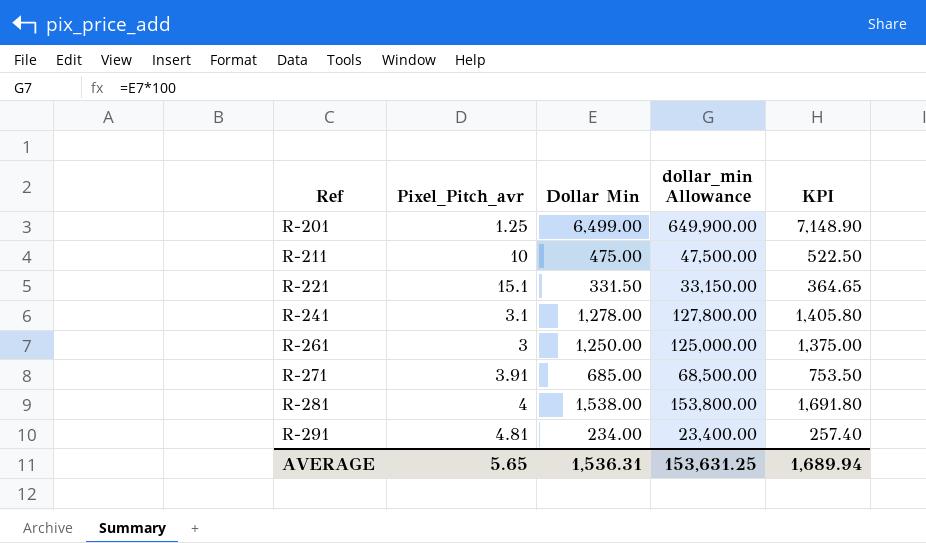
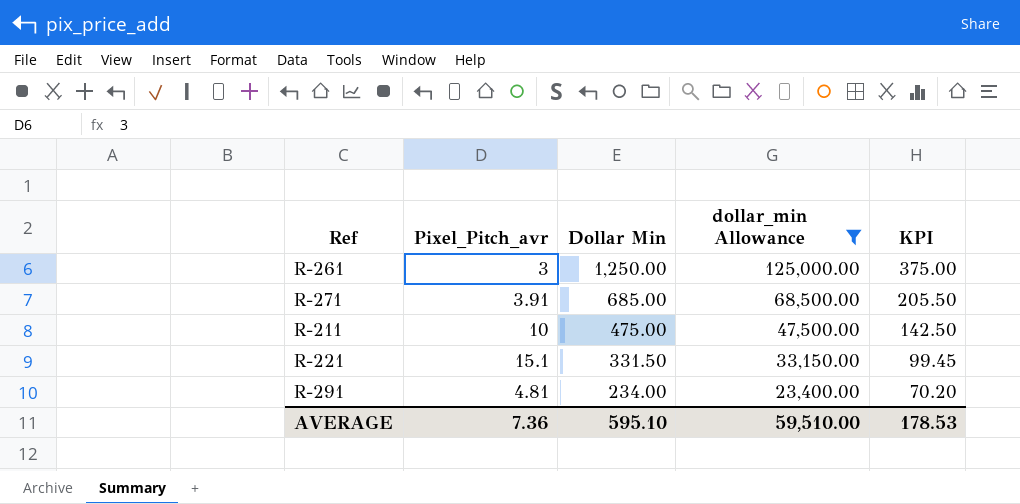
filter: none -> dollar_min Allowance <= 125,000.00
row order: Ref ascending -> Dollar Min descending
column KPI | formula: [Dollar Min] * 1.1 -> [Dollar Min] * 0.3
AVERAGE | Pixel_Pitch_avr: 5.65 -> 7.36
AVERAGE | Dollar Min: 1,536.31 -> 595.10
AVERAGE | dollar_min Allowance: 153,631.25 -> 59,510.00
AVERAGE | KPI: 1,689.94 -> 178.53

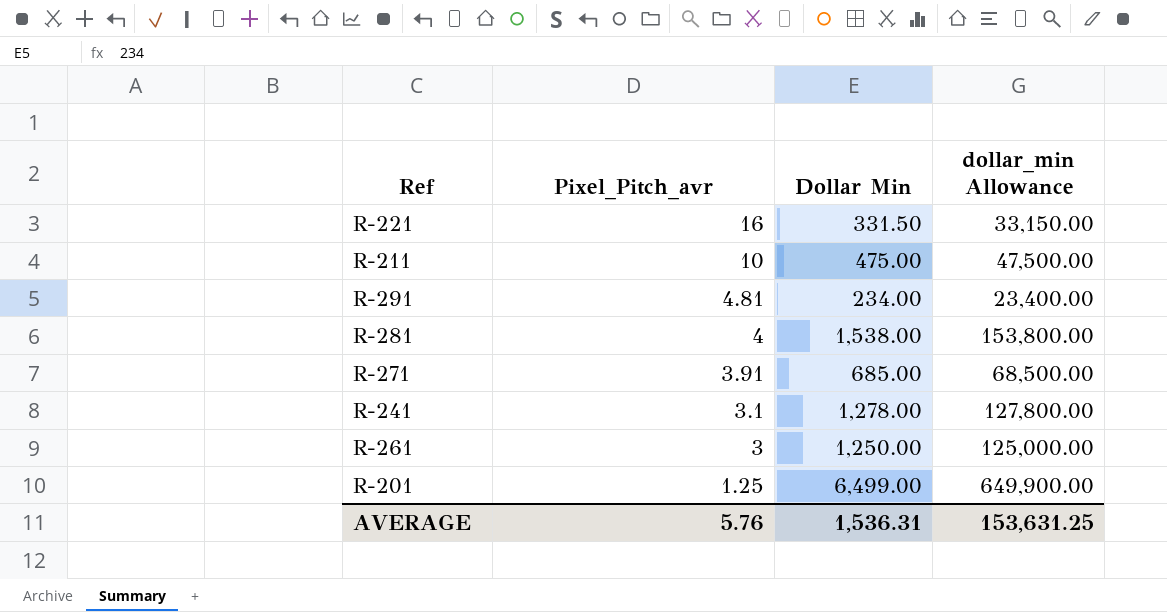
filter: dollar_min Allowance <= 125,000.00 -> none
row order: Dollar Min descending -> Pixel_Pitch_avr descending
column KPI | formula: [Dollar Min] * 0.3 -> none
R-221 | Pixel_Pitch_avr: 15.1 -> 16
AVERAGE | Pixel_Pitch_avr: 7.36 -> 5.76
AVERAGE | Dollar Min: 595.10 -> 1,536.31
AVERAGE | dollar_min Allowance: 59,510.00 -> 153,631.25

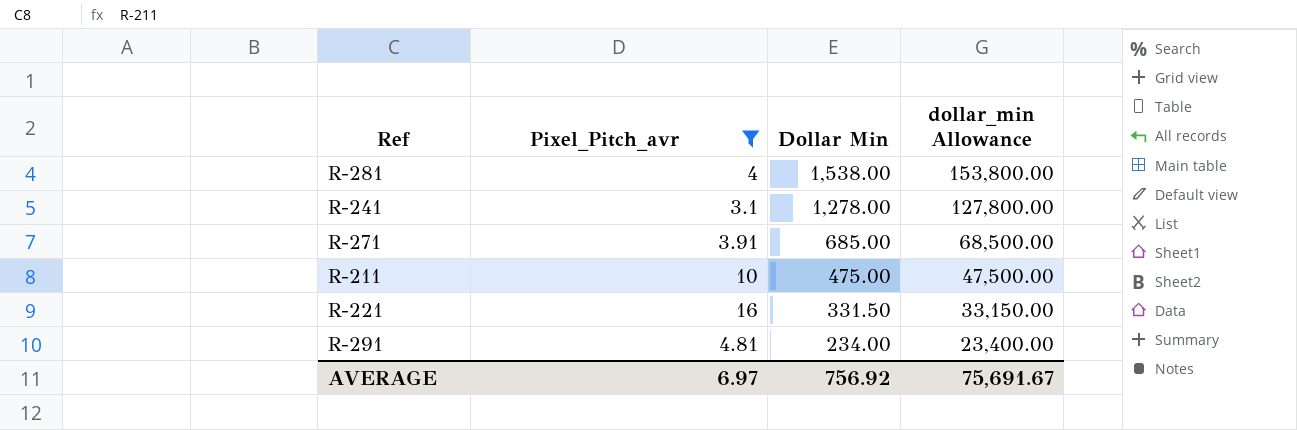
filter: none -> Pixel_Pitch_avr >= 3.1
row order: Pixel_Pitch_avr descending -> Dollar Min descending
AVERAGE | Pixel_Pitch_avr: 5.76 -> 6.97
AVERAGE | Dollar Min: 1,536.31 -> 756.92
AVERAGE | dollar_min Allowance: 153,631.25 -> 75,691.67

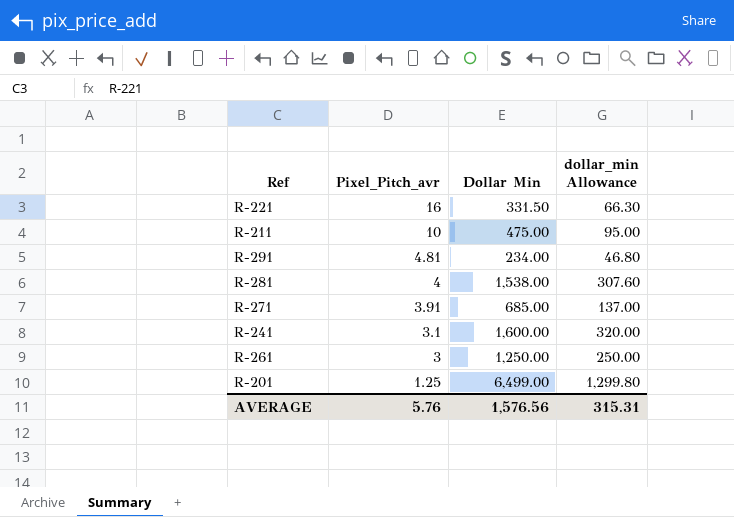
filter: Pixel_Pitch_avr >= 3.1 -> none
row order: Dollar Min descending -> Pixel_Pitch_avr descending
column dollar_min Allowance | formula: [Dollar Min] * 100 -> [Dollar Min] * 0.2
R-241 | Dollar Min: 1,278.00 -> 1,600.00
AVERAGE | Pixel_Pitch_avr: 6.97 -> 5.76
AVERAGE | Dollar Min: 756.92 -> 1,576.56
AVERAGE | dollar_min Allowance: 75,691.67 -> 315.31

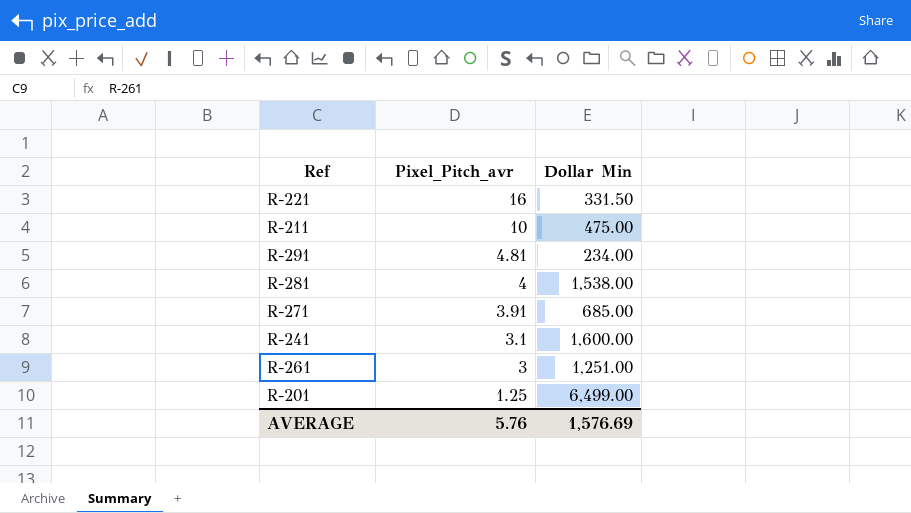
column dollar_min Allowance | formula: [Dollar Min] * 0.2 -> none
R-261 | Dollar Min: 1,250.00 -> 1,251.00
AVERAGE | Dollar Min: 1,576.56 -> 1,576.69

